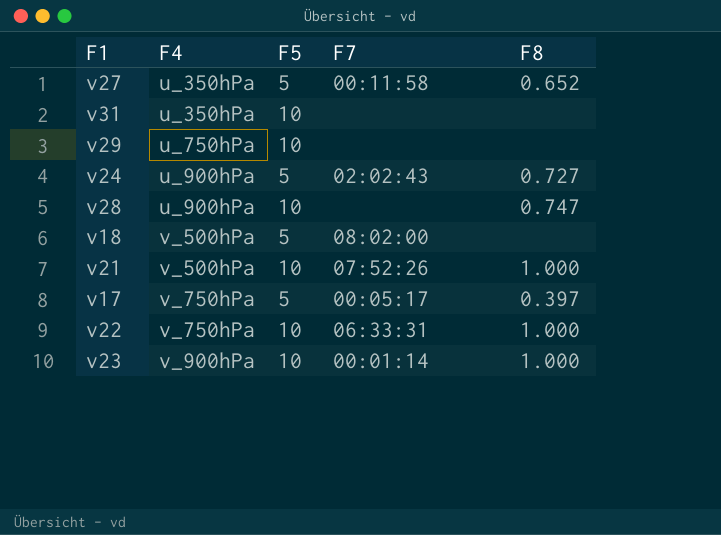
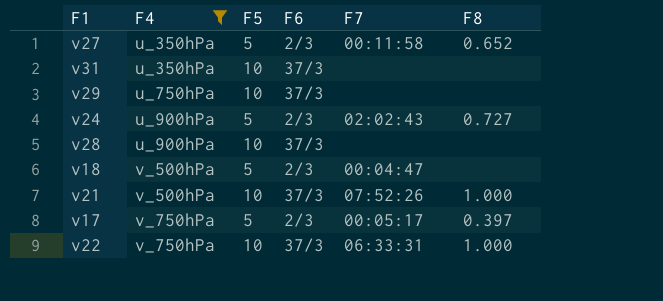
filter: none -> F4 != v_900hPa
column F6 | position: none -> 4
v28 | F8: 0.747 -> none
v18 | F7: 08:02:00 -> 00:04:47

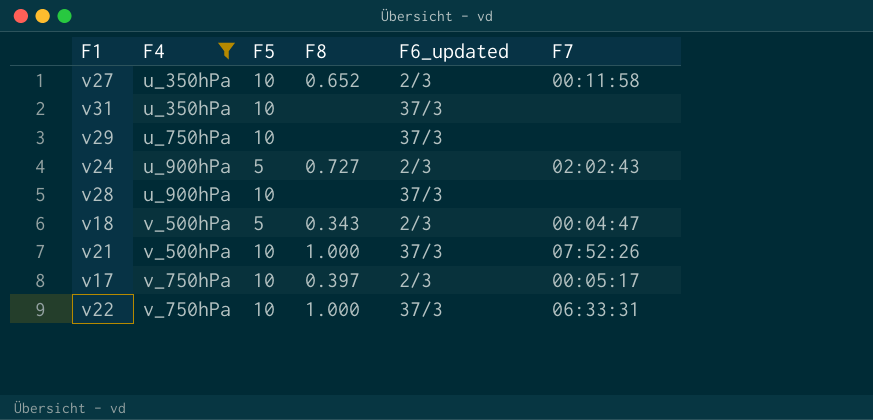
column F8 | position: 6 -> 4
column name: F6 -> F6_updated
v27 | F5: 5 -> 10
v18 | F8: none -> 0.343
v17 | F5: 5 -> 10

